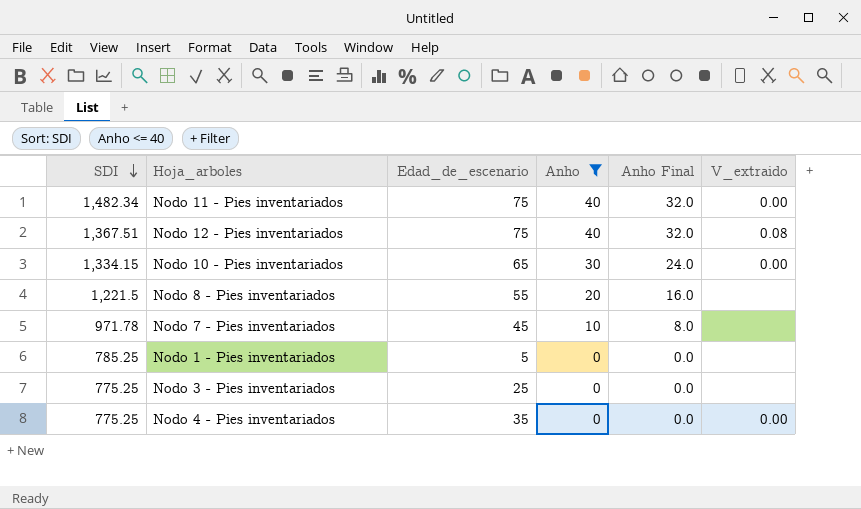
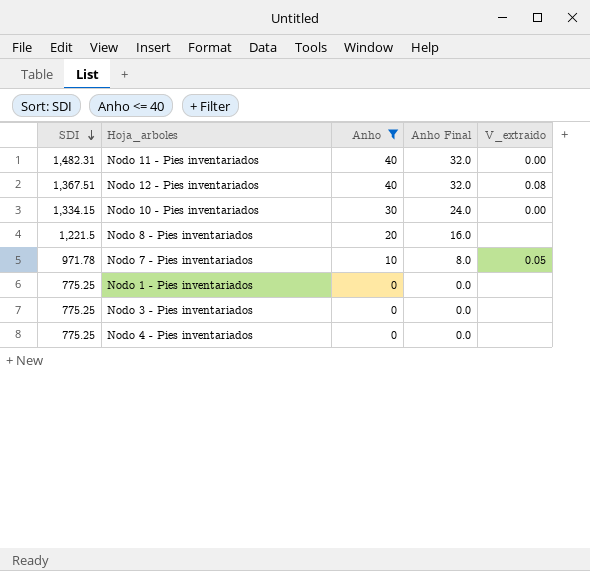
column Edad_de_escenario | position: 3 -> none
Nodo 11 - Pies inventariados | SDI: 1,482.34 -> 1,482.31
Nodo 7 - Pies inventariados | V_extraido: none -> 0.05
Nodo 1 - Pies inventariados | SDI: 785.25 -> 775.25
Nodo 4 - Pies inventariados | V_extraido: 0.00 -> none

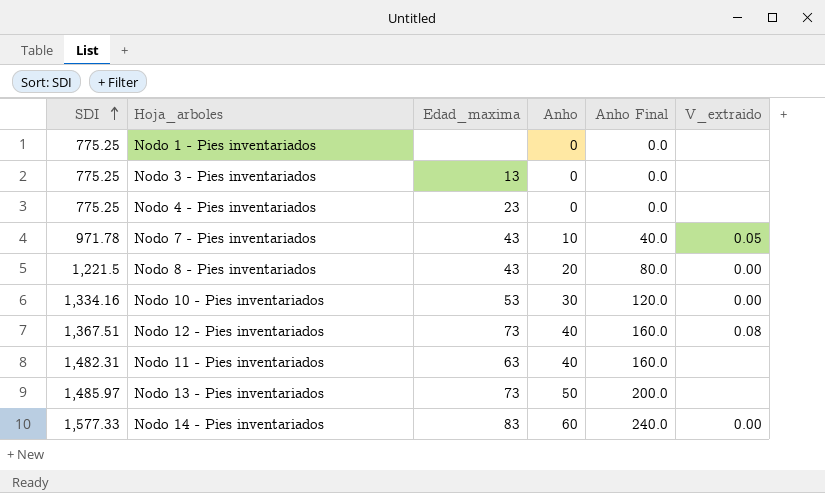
filter: Anho <= 40 -> none
row order: SDI descending -> SDI ascending
column Edad_maxima | position: none -> 3
column Anho Final | formula: [Anho] * 0.8 -> [Anho] * 4
Nodo 8 - Pies inventariados | V_extraido: none -> 0.00
Nodo 10 - Pies inventariados | SDI: 1,334.15 -> 1,334.16
Nodo 11 - Pies inventariados | V_extraido: 0.00 -> none

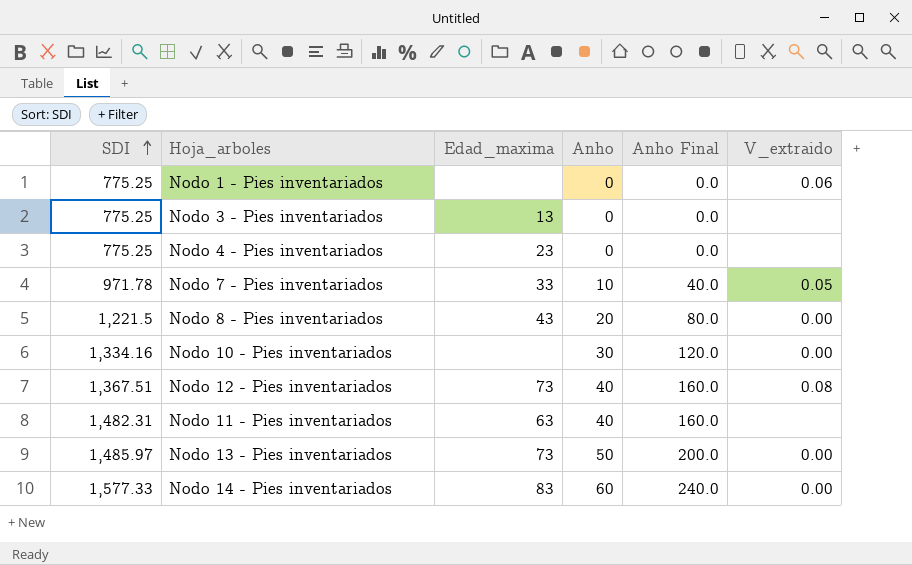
Nodo 1 - Pies inventariados | V_extraido: none -> 0.06
Nodo 7 - Pies inventariados | Edad_maxima: 43 -> 33
Nodo 10 - Pies inventariados | Edad_maxima: 53 -> none
Nodo 13 - Pies inventariados | V_extraido: none -> 0.00

